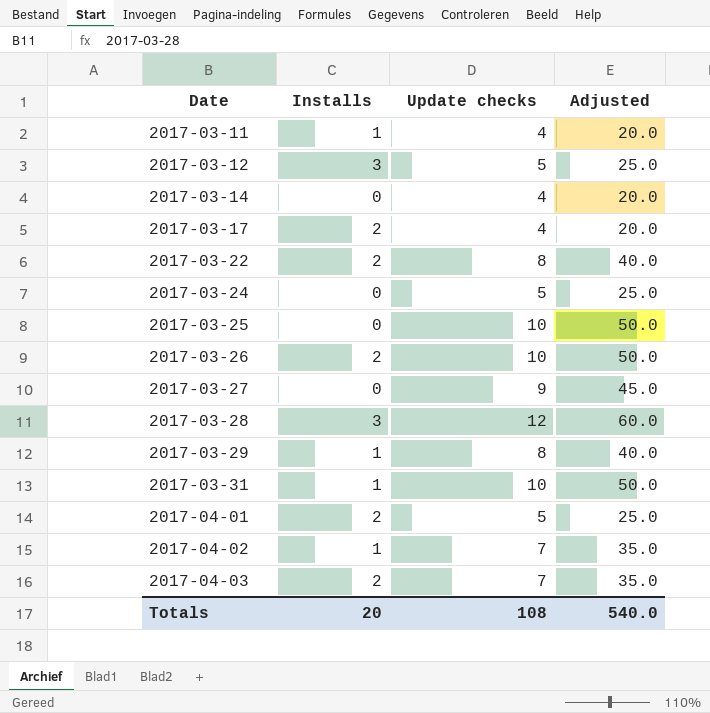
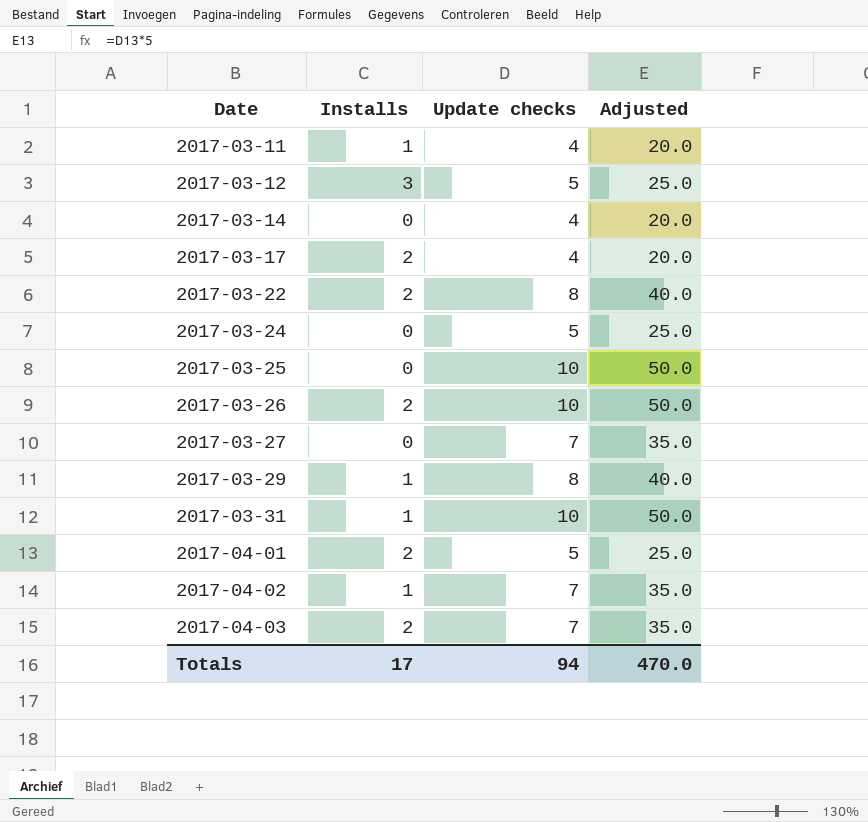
row 2017-03-28: 3 | 12 | 60.0 -> none
2017-03-27 | Update checks: 9 -> 7
2017-03-27 | Adjusted: 45.0 -> 35.0
Totals | Installs: 20 -> 17
Totals | Update checks: 108 -> 94
Totals | Adjusted: 540.0 -> 470.0

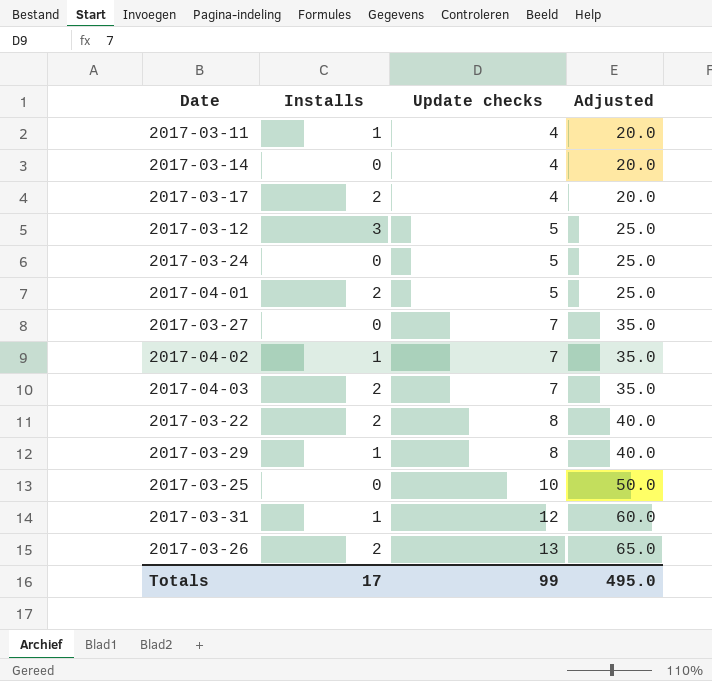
row order: Date ascending -> Update checks ascending
2017-03-31 | Update checks: 10 -> 12
2017-03-31 | Adjusted: 50.0 -> 60.0
2017-03-26 | Update checks: 10 -> 13
2017-03-26 | Adjusted: 50.0 -> 65.0
Totals | Update checks: 94 -> 99
Totals | Adjusted: 470.0 -> 495.0

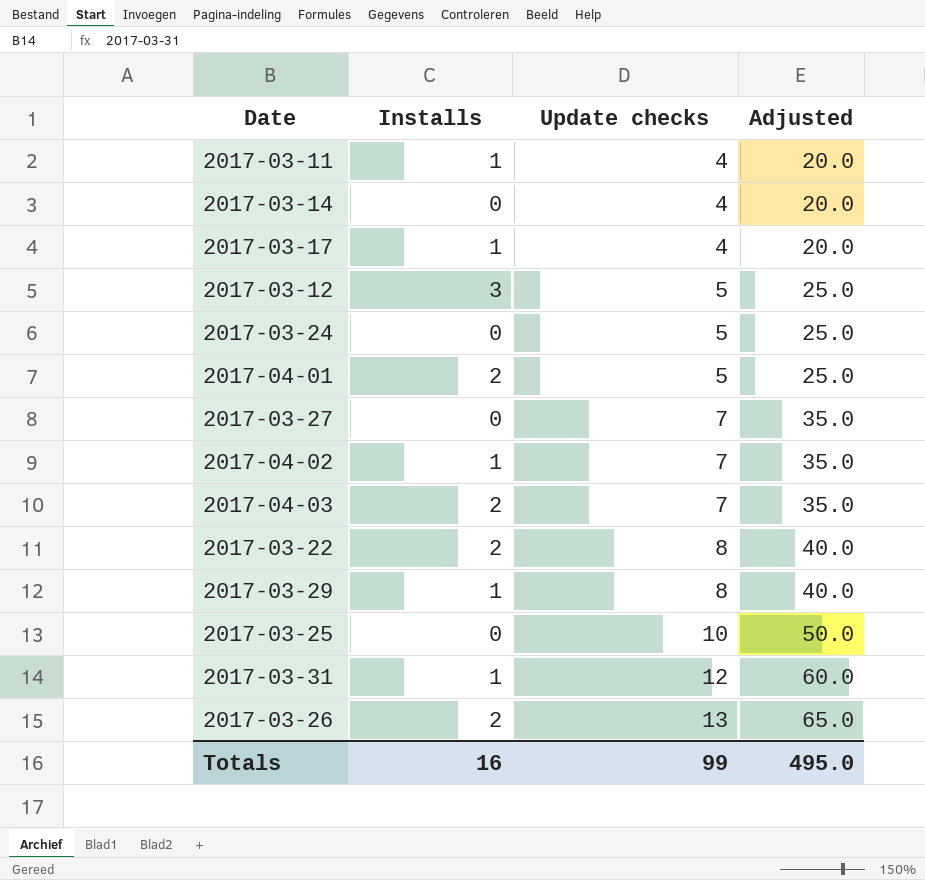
2017-03-17 | Installs: 2 -> 1
Totals | Installs: 17 -> 16

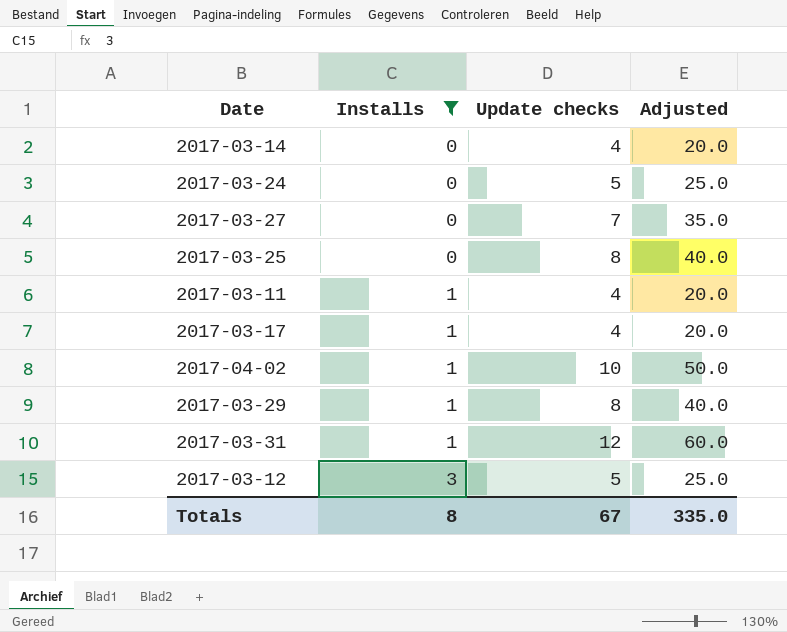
filter: none -> Installs != 2
row order: Update checks ascending -> Installs ascending
2017-03-25 | Update checks: 10 -> 8
2017-03-25 | Adjusted: 50.0 -> 40.0
2017-04-02 | Update checks: 7 -> 10
2017-04-02 | Adjusted: 35.0 -> 50.0
Totals | Installs: 16 -> 8
Totals | Update checks: 99 -> 67
Totals | Adjusted: 495.0 -> 335.0

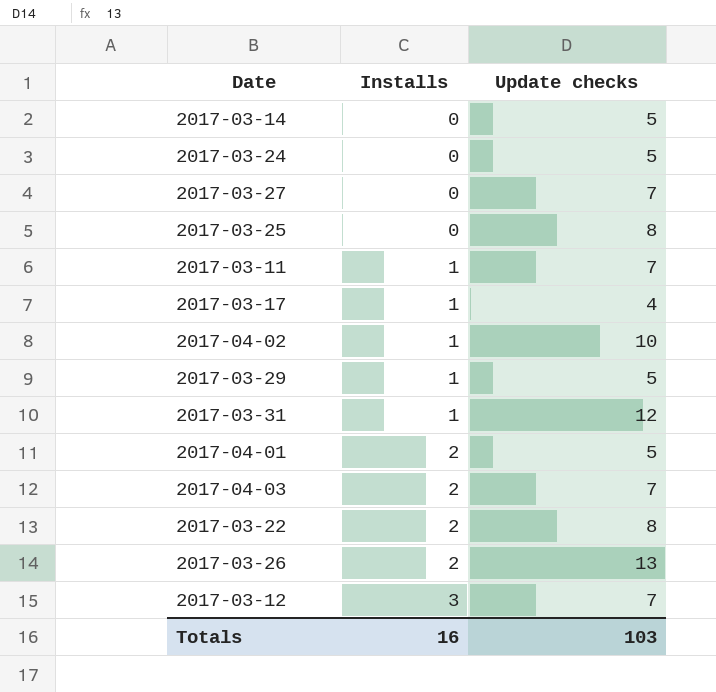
filter: Installs != 2 -> none
column Adjusted | formula: [Update checks] * 5 -> none
2017-03-14 | Update checks: 4 -> 5
2017-03-11 | Update checks: 4 -> 7
2017-03-29 | Update checks: 8 -> 5
2017-03-12 | Update checks: 5 -> 7
Totals | Installs: 8 -> 16
Totals | Update checks: 67 -> 103

